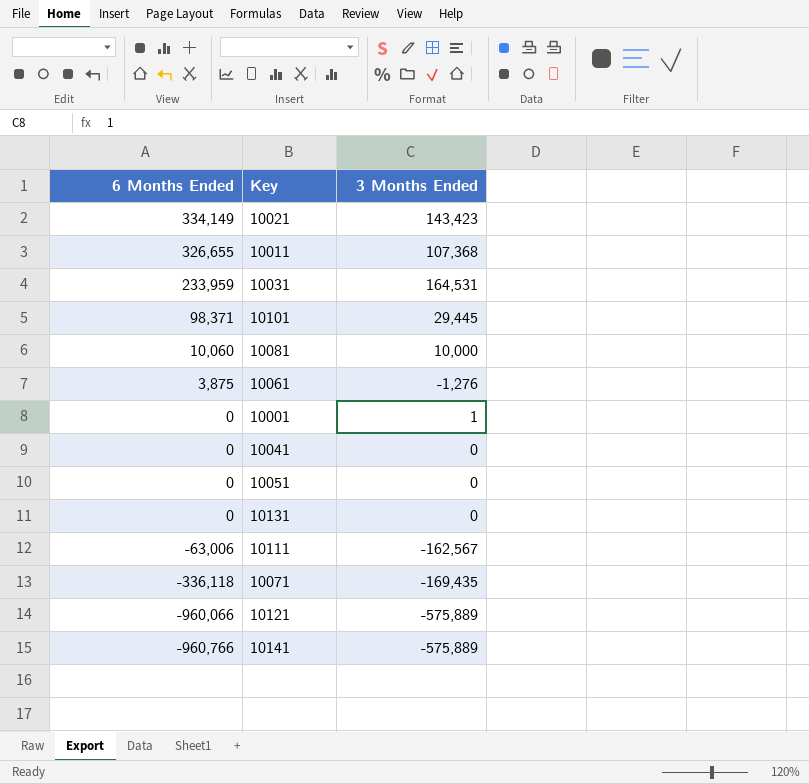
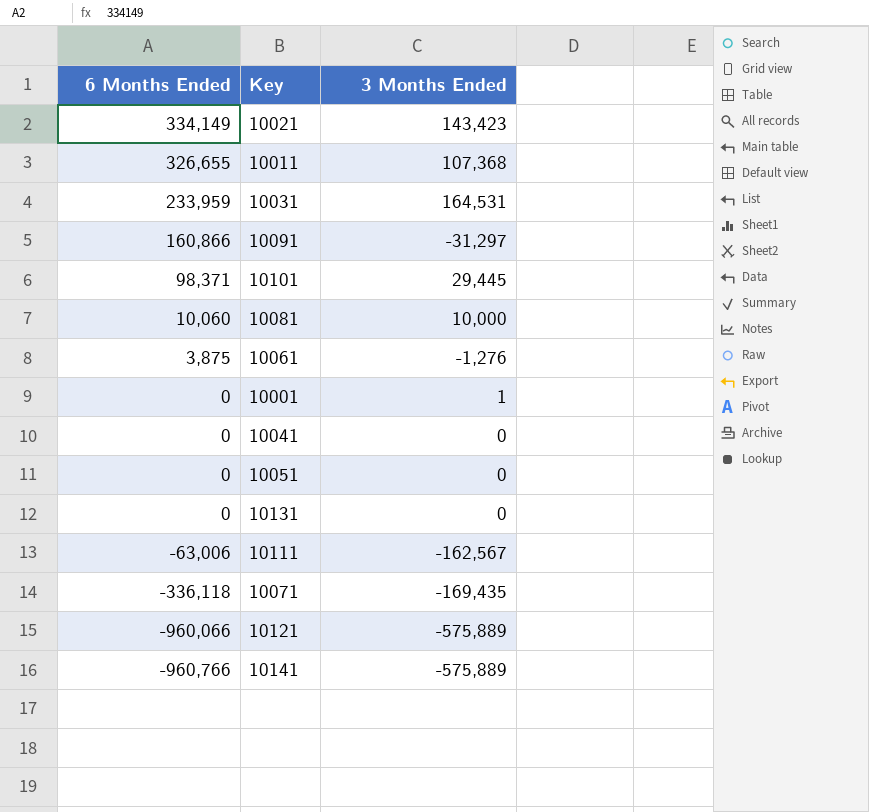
row 10091: none -> 160,866 | -31,297

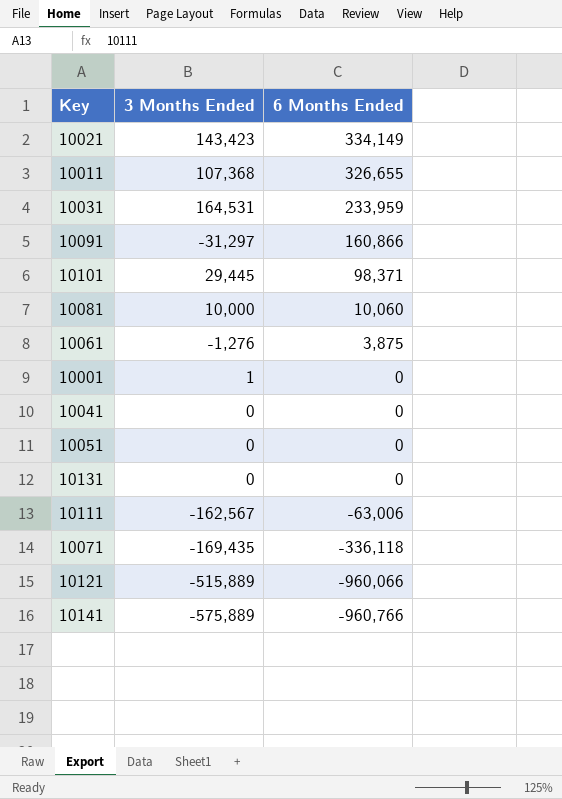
column 6 Months Ended | position: 1 -> 3
10121 | 3 Months Ended: -575,889 -> -515,889

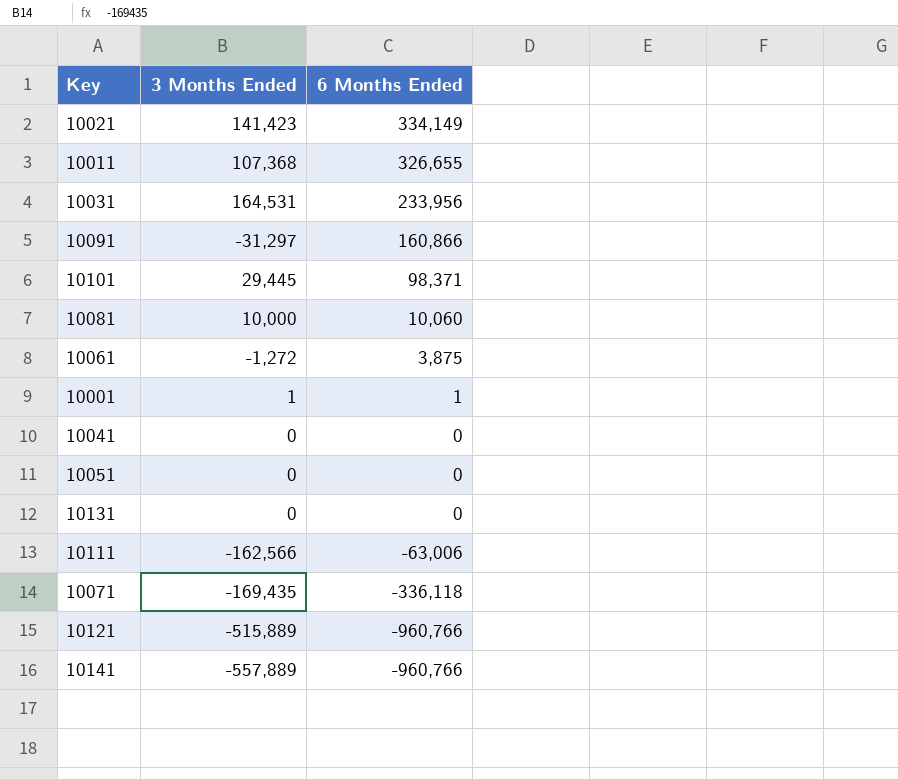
10021 | 3 Months Ended: 143,423 -> 141,423
10031 | 6 Months Ended: 233,959 -> 233,956
10061 | 3 Months Ended: -1,276 -> -1,272
10001 | 6 Months Ended: 0 -> 1
10111 | 3 Months Ended: -162,567 -> -162,566
10121 | 6 Months Ended: -960,066 -> -960,766
10141 | 3 Months Ended: -575,889 -> -557,889

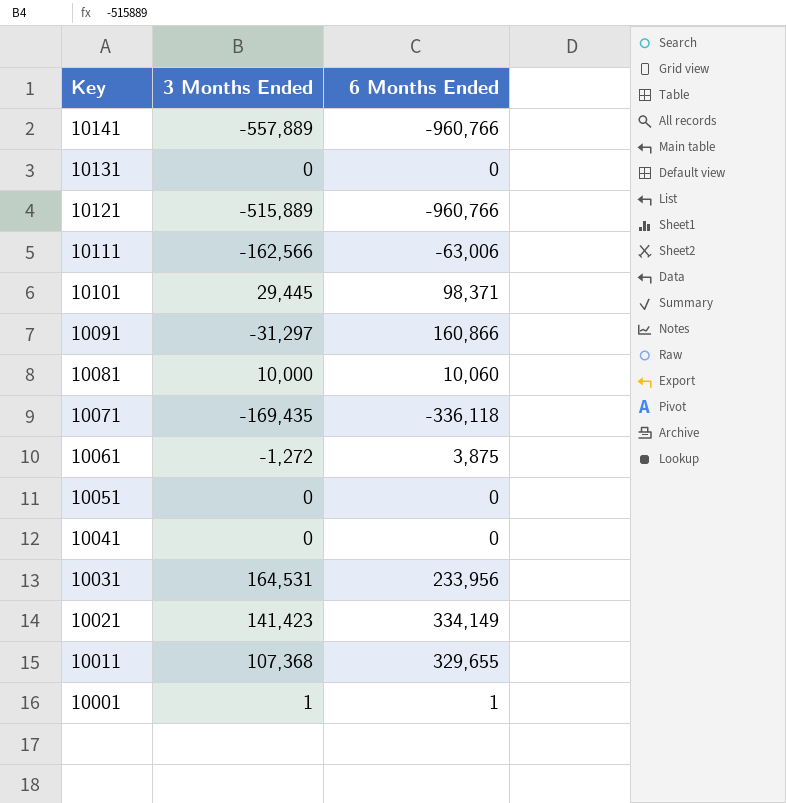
row order: 6 Months Ended descending -> Key descending
10011 | 6 Months Ended: 326,655 -> 329,655

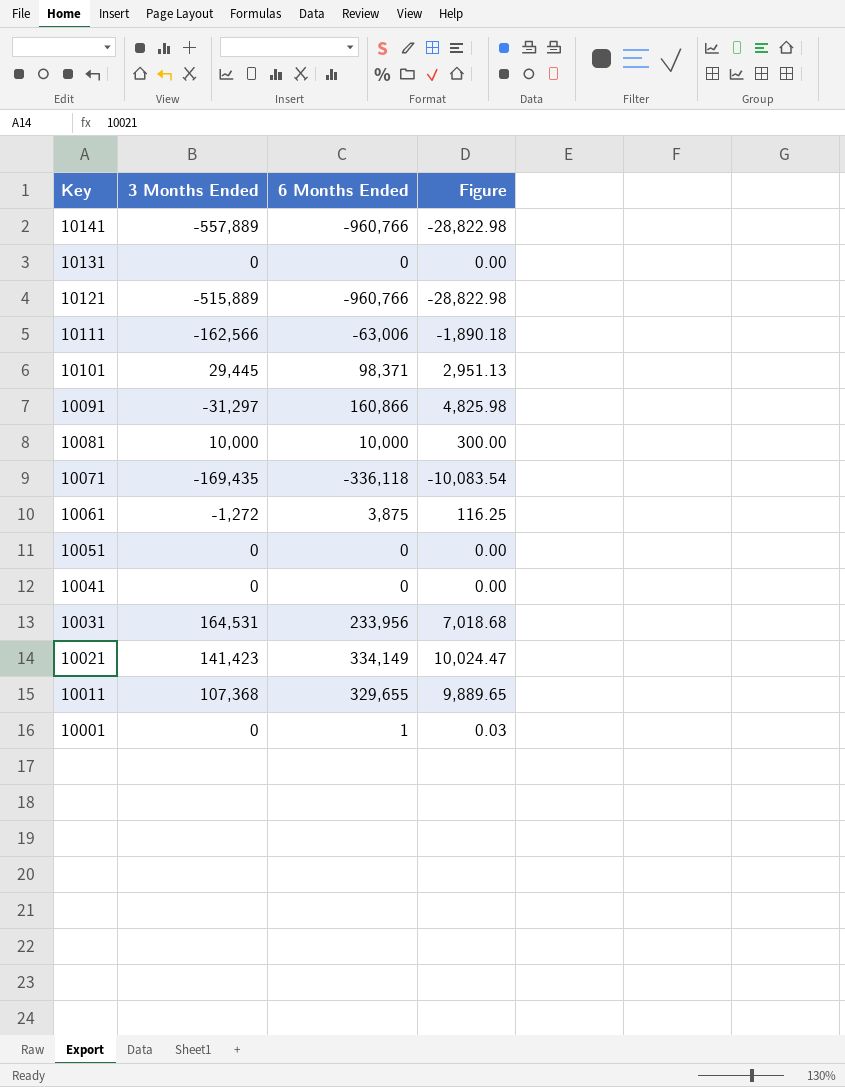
column Figure | formula: none -> [6 Months Ended] * 0.03
10081 | 6 Months Ended: 10,060 -> 10,000
10001 | 3 Months Ended: 1 -> 0

